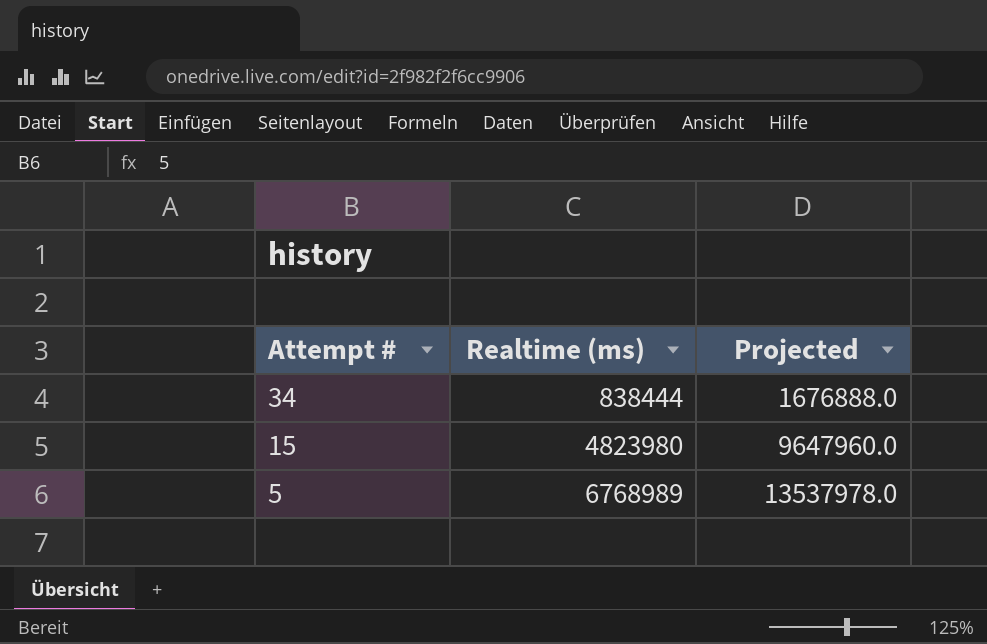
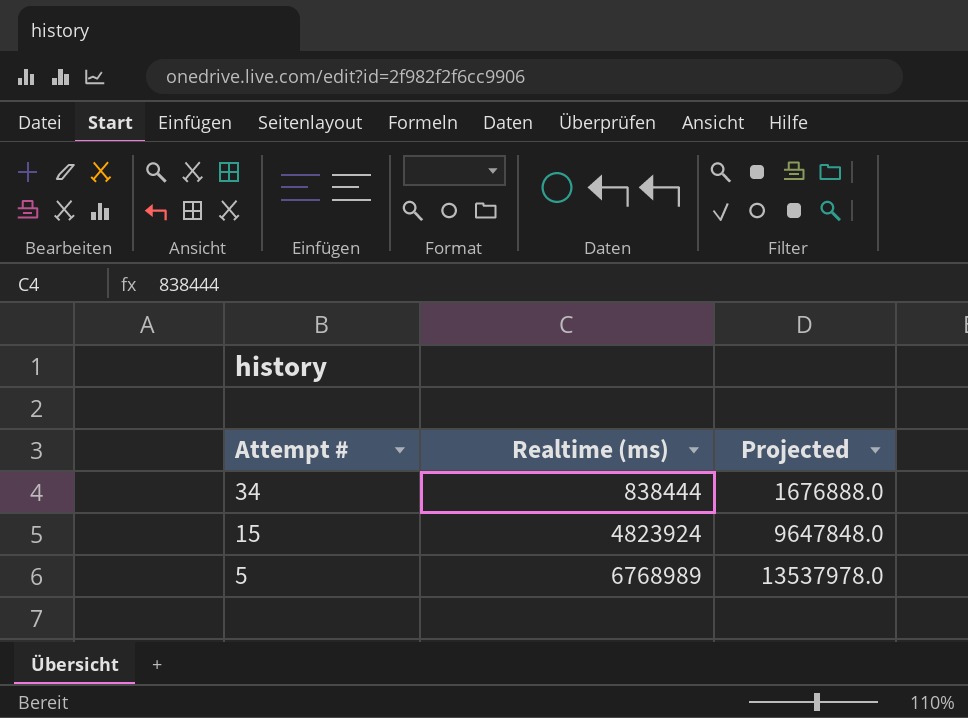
15 | Realtime (ms): 4823980 -> 4823924
15 | Projected: 9647960.0 -> 9647848.0

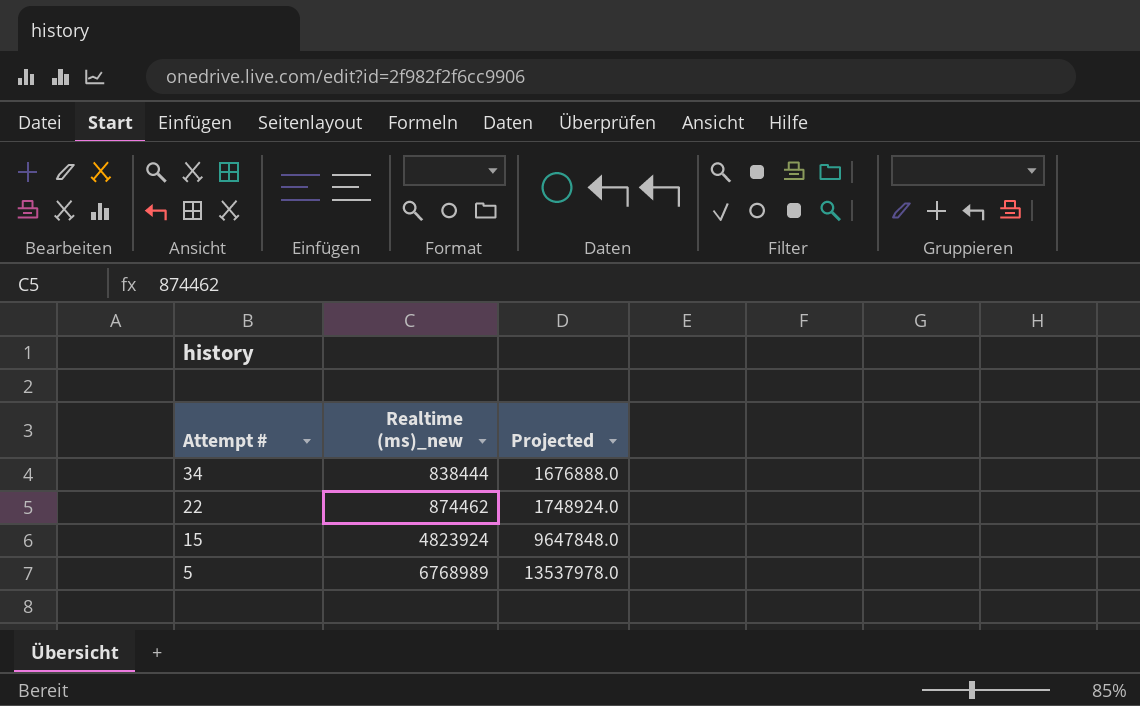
column name: Realtime (ms) -> Realtime (ms)_new
row 22: none -> 874462 | 1748924.0

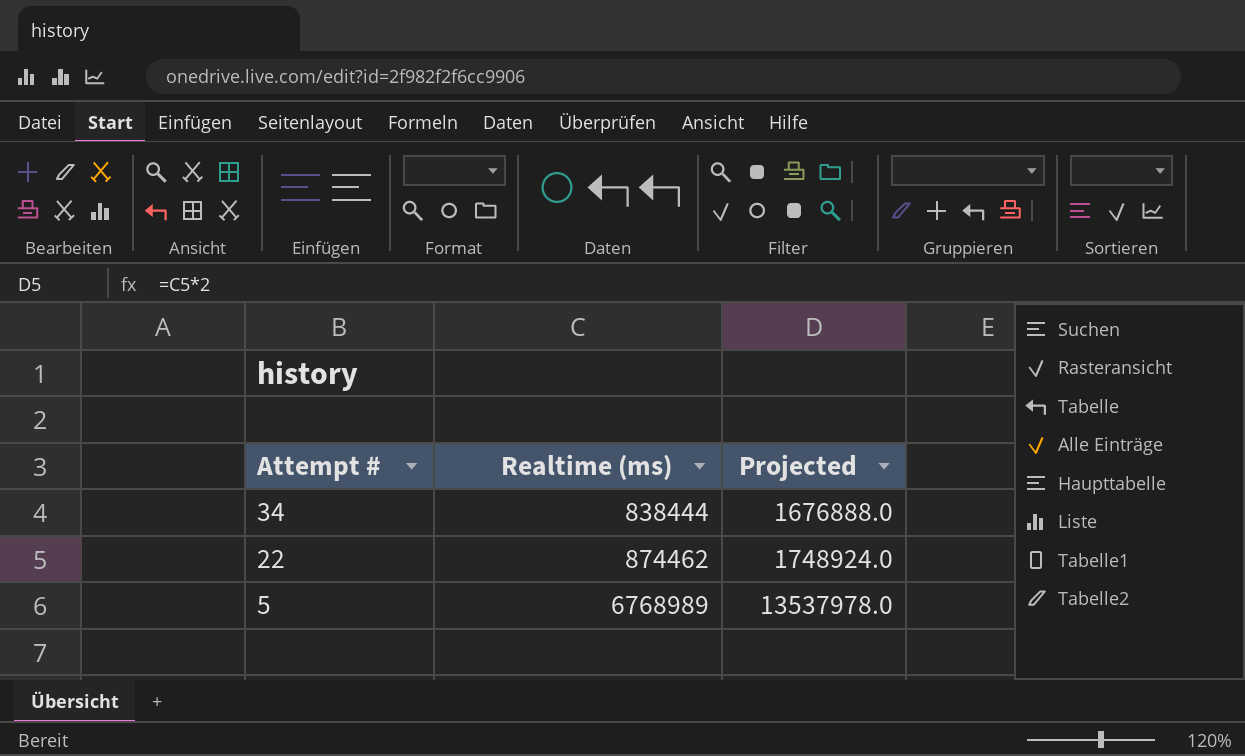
column name: Realtime (ms)_new -> Realtime (ms)
row 15: 4823924 | 9647848.0 -> none

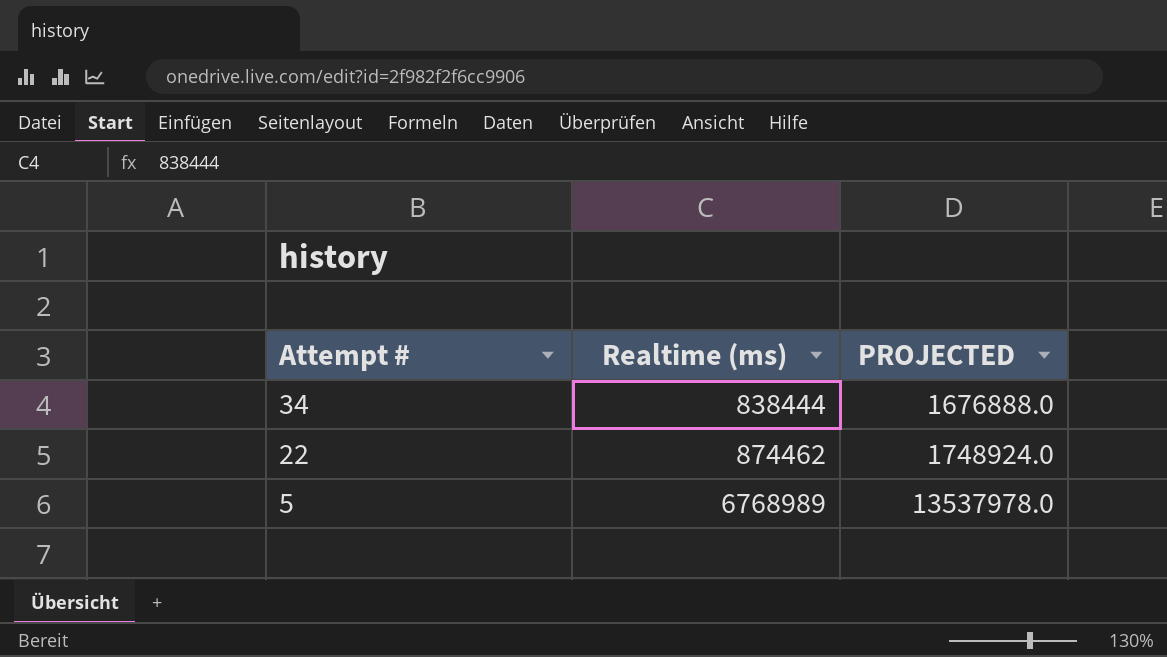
column name: Projected -> PROJECTED

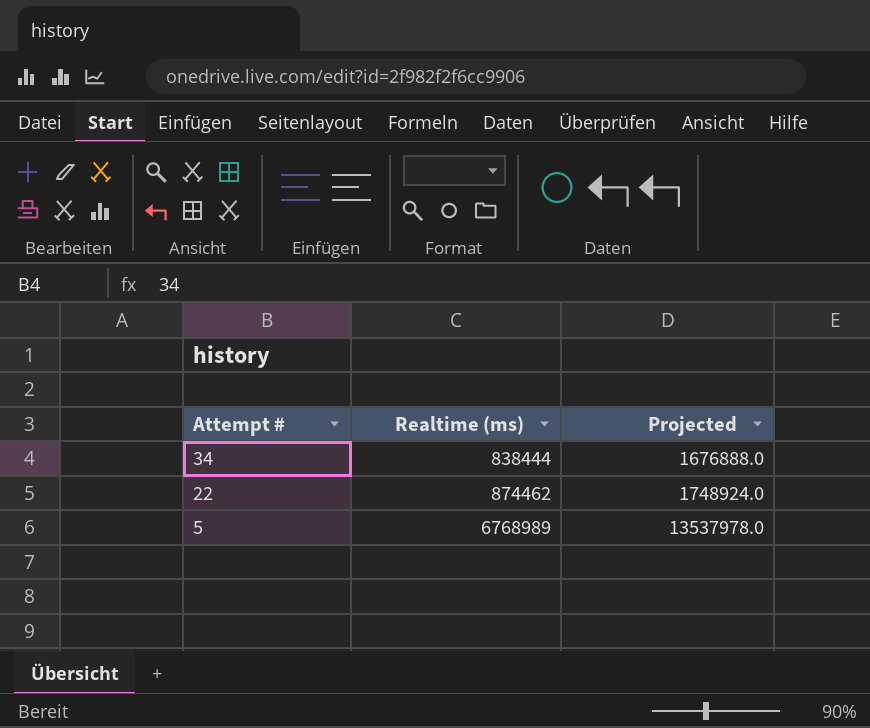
column name: PROJECTED -> Projected

